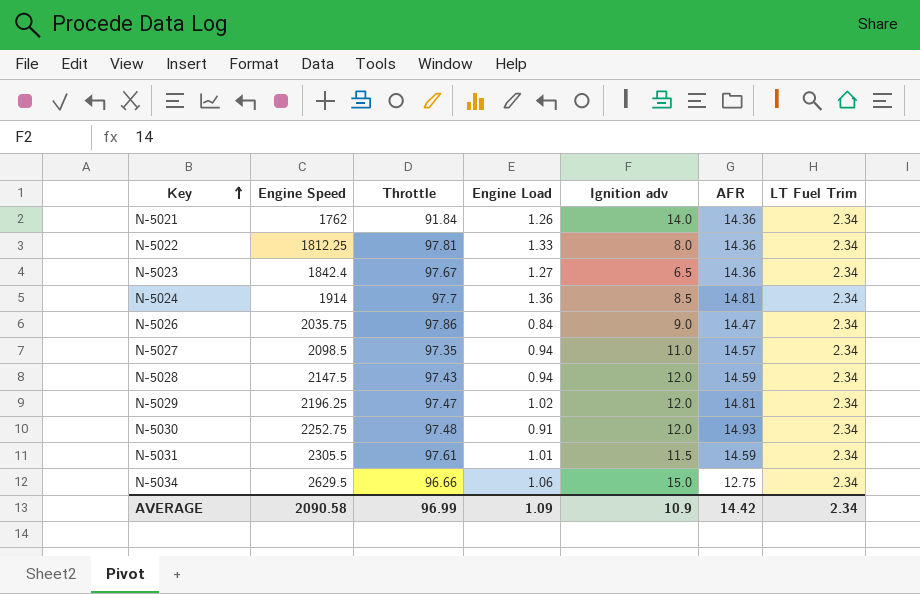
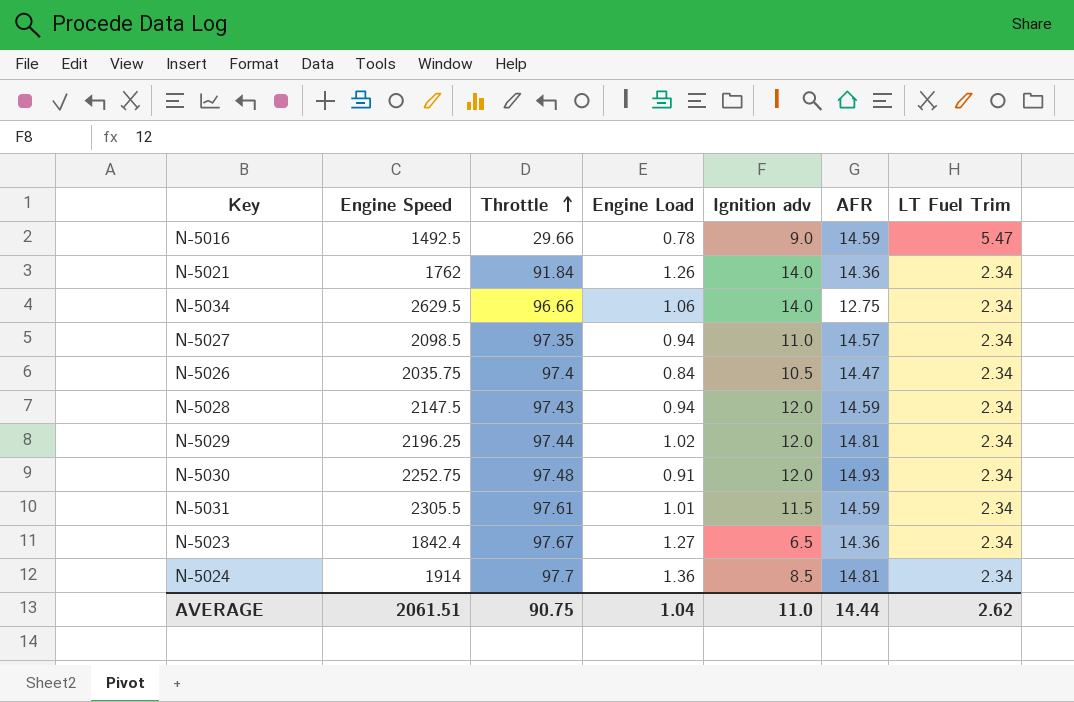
row order: Key ascending -> Throttle ascending
row N-5022: 1812.25 | 97.81 | 1.33 | 8.0 | 14.36 | 2.34 -> none
row N-5016: none -> 1492.5 | 29.66 | 0.78 | 9.0 | 14.59 | 5.47
N-5034 | Ignition adv: 15.0 -> 14.0
N-5026 | Throttle: 97.86 -> 97.4
N-5026 | Ignition adv: 9.0 -> 10.5
N-5029 | Throttle: 97.47 -> 97.44
AVERAGE | Engine Speed: 2090.58 -> 2061.51
AVERAGE | Throttle: 96.99 -> 90.75
AVERAGE | Engine Load: 1.09 -> 1.04
AVERAGE | Ignition adv: 10.9 -> 11.0
AVERAGE | AFR: 14.42 -> 14.44
AVERAGE | LT Fuel Trim: 2.34 -> 2.62

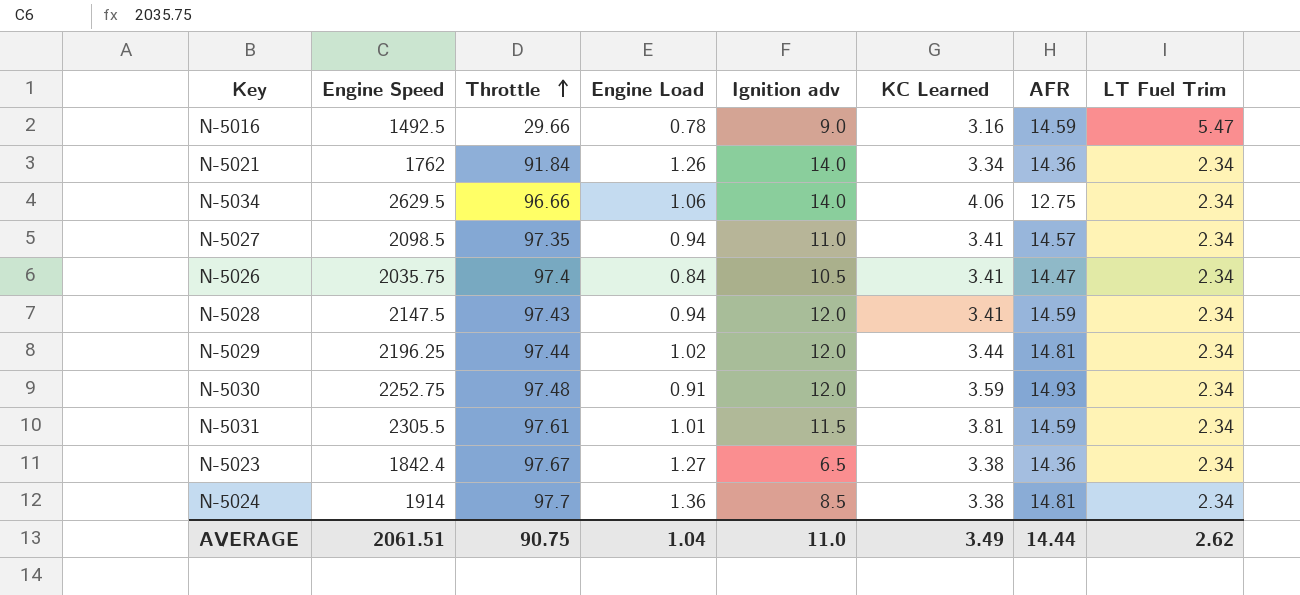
column KC Learned | position: none -> 6

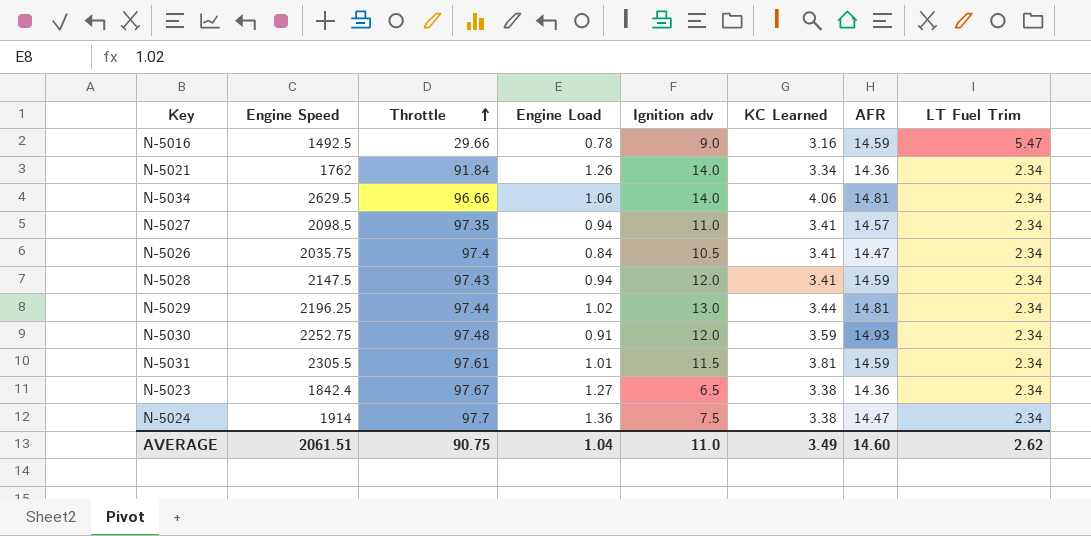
N-5034 | AFR: 12.75 -> 14.81
N-5029 | Ignition adv: 12.0 -> 13.0
N-5024 | Ignition adv: 8.5 -> 7.5
N-5024 | AFR: 14.81 -> 14.47
AVERAGE | AFR: 14.44 -> 14.60

